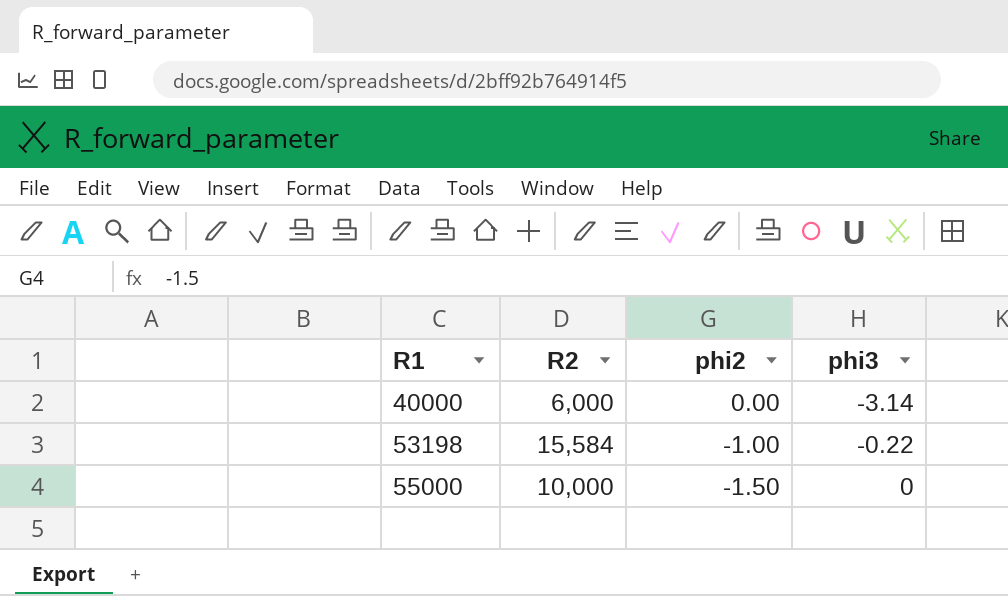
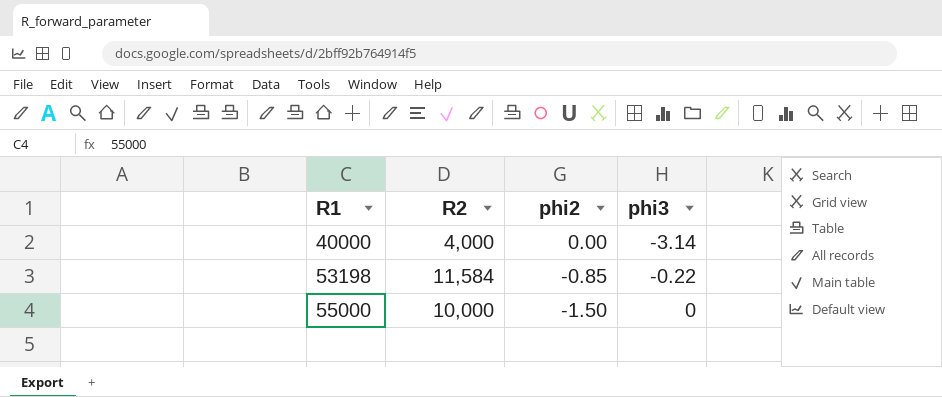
40000 | R2: 6,000 -> 4,000
53198 | R2: 15,584 -> 11,584
53198 | phi2: -1.00 -> -0.85

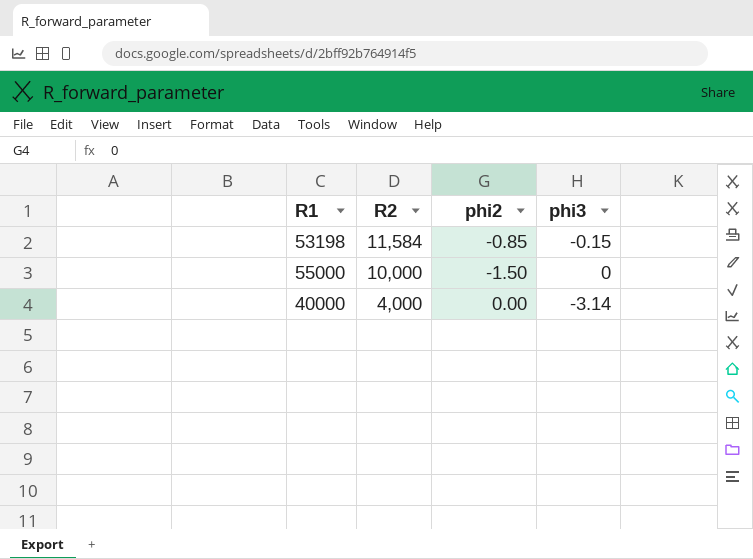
row order: R1 ascending -> R2 descending
53198 | phi3: -0.22 -> -0.15

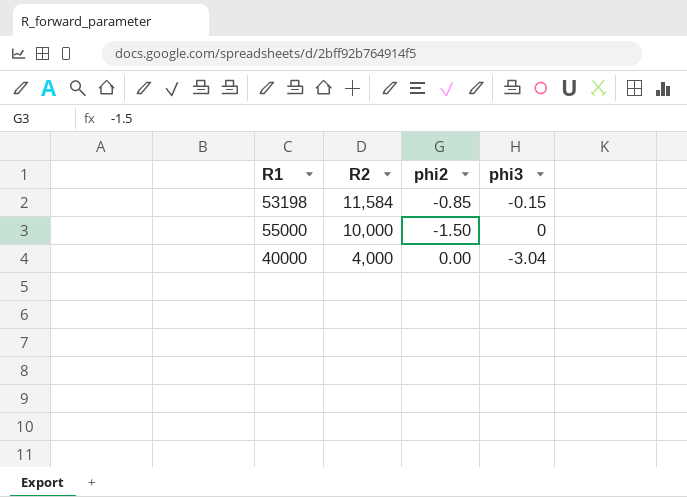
40000 | phi3: -3.14 -> -3.04

